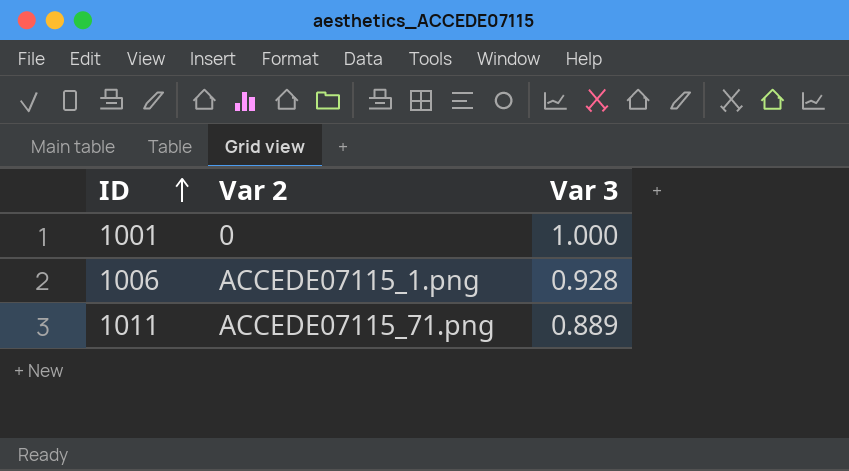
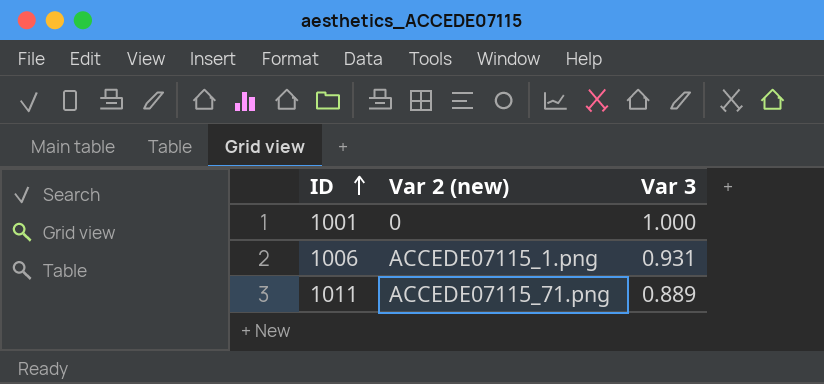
column name: Var 2 -> Var 2 (new)
1006 | Var 3: 0.928 -> 0.931

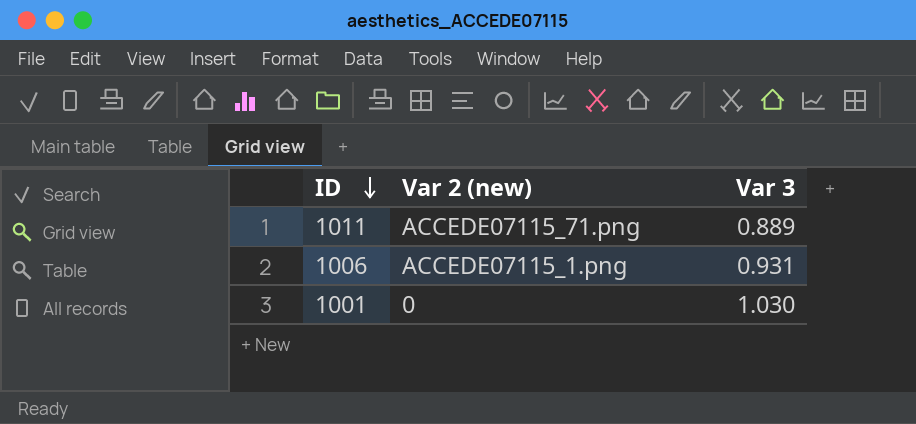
row order: ID ascending -> ID descending
1001 | Var 3: 1.000 -> 1.030

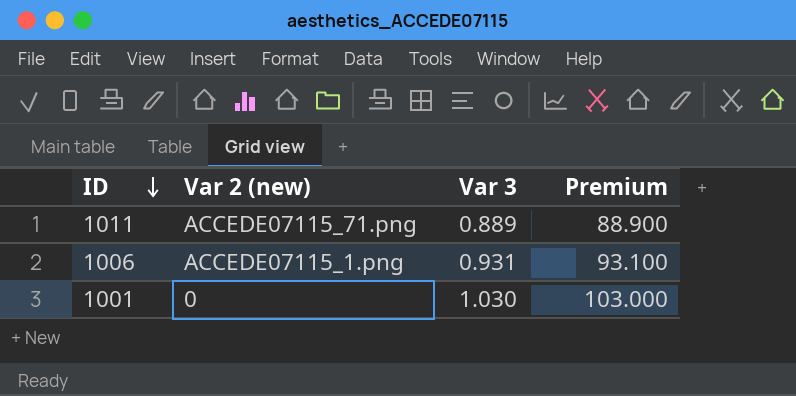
column Premium | formula: none -> [Var 3] * 100

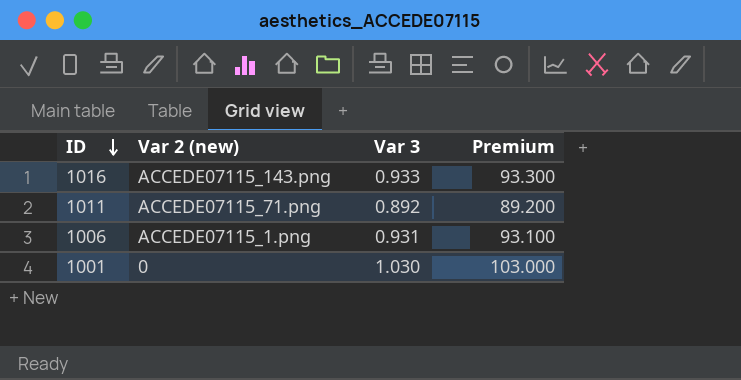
row 1016: none -> ACCEDE07115_143.png | 0.933 | 93.300
1011 | Var 3: 0.889 -> 0.892
1011 | Premium: 88.900 -> 89.200

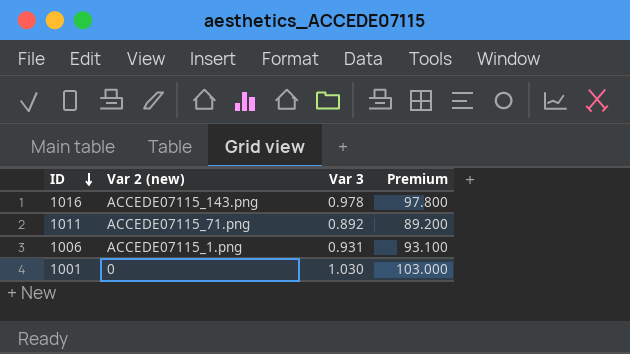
1016 | Var 3: 0.933 -> 0.978
1016 | Premium: 93.300 -> 97.800

